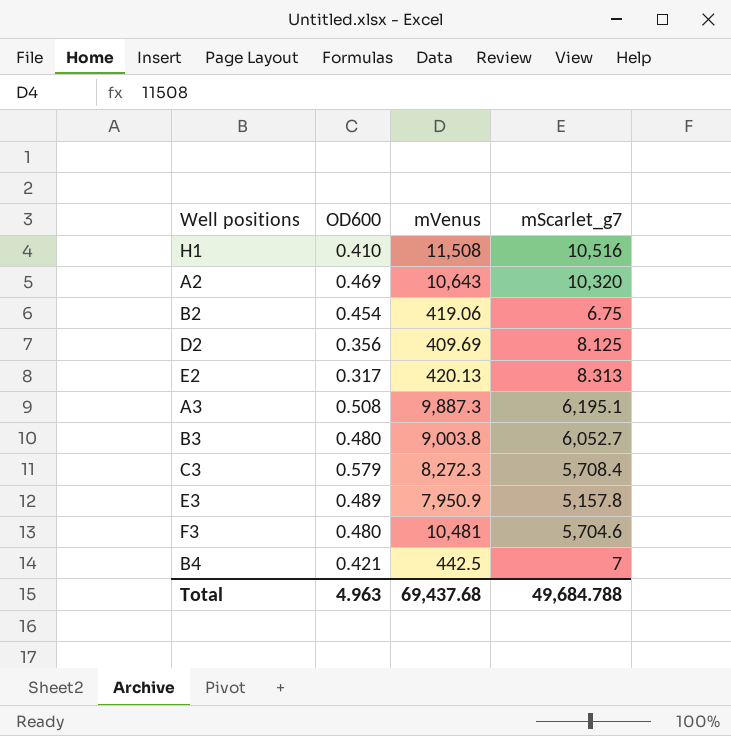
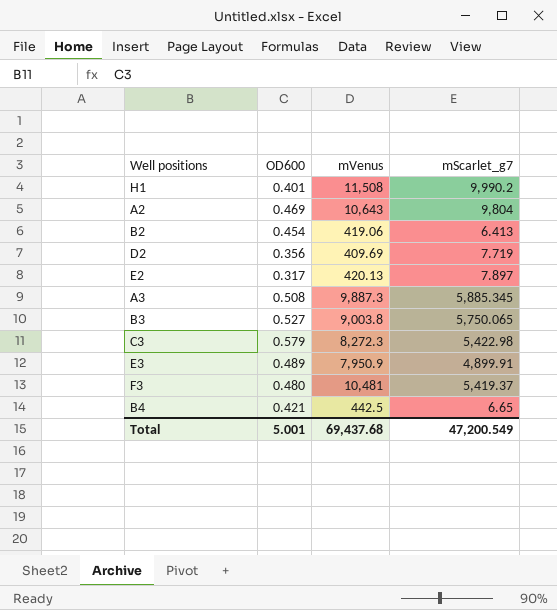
H1 | OD600: 0.410 -> 0.401
H1 | mScarlet_g7: 10,516 -> 9,990.2
A2 | mScarlet_g7: 10,320 -> 9,804
B2 | mScarlet_g7: 6.75 -> 6.413
D2 | mScarlet_g7: 8.125 -> 7.719
E2 | mScarlet_g7: 8.313 -> 7.897
A3 | mScarlet_g7: 6,195.1 -> 5,885.345
B3 | OD600: 0.480 -> 0.527
B3 | mScarlet_g7: 6,052.7 -> 5,750.065
C3 | mScarlet_g7: 5,708.4 -> 5,422.98
E3 | mScarlet_g7: 5,157.8 -> 4,899.91
F3 | mScarlet_g7: 5,704.6 -> 5,419.37
B4 | mScarlet_g7: 7 -> 6.65
Total | OD600: 4.963 -> 5.001
Total | mScarlet_g7: 49,684.788 -> 47,200.549

